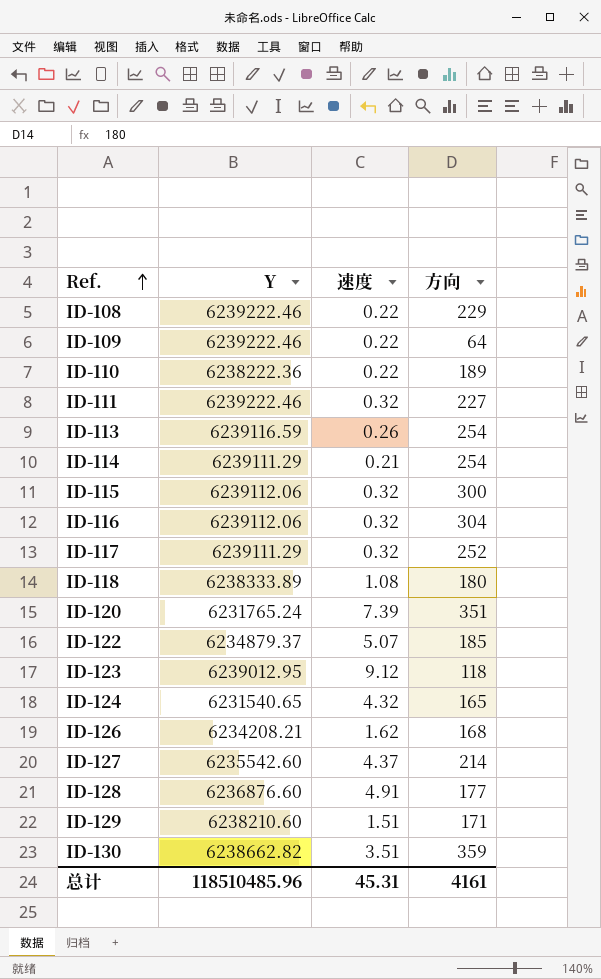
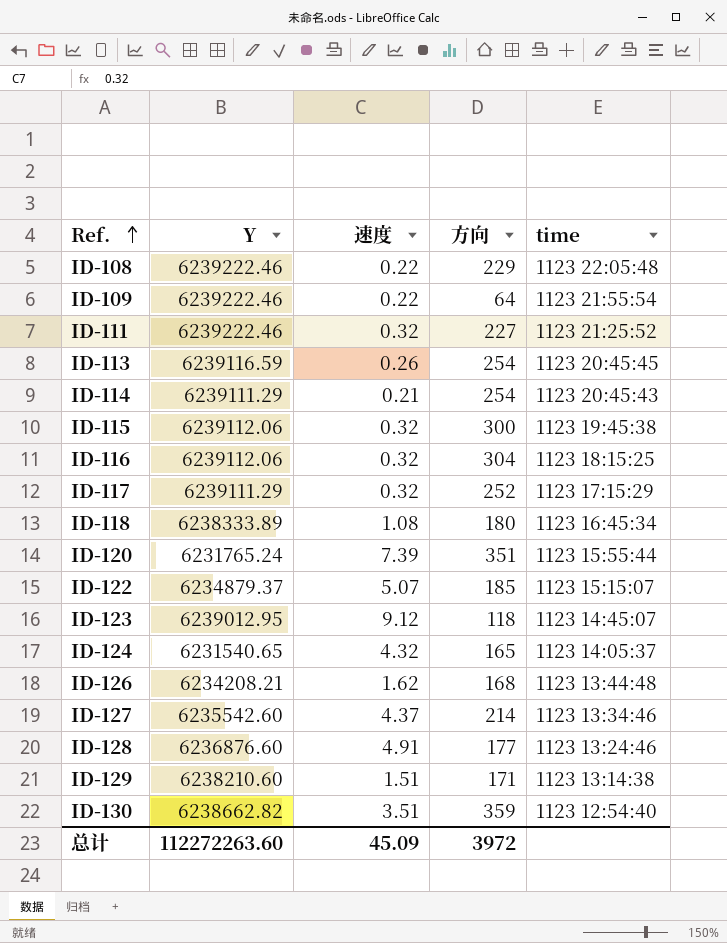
column time | position: none -> 5
row ID-110: 6238222.36 | 0.22 | 189 -> none
总计 | Y: 118510485.96 -> 112272263.60
总计 | 速度: 45.31 -> 45.09
总计 | 方向: 4161 -> 3972

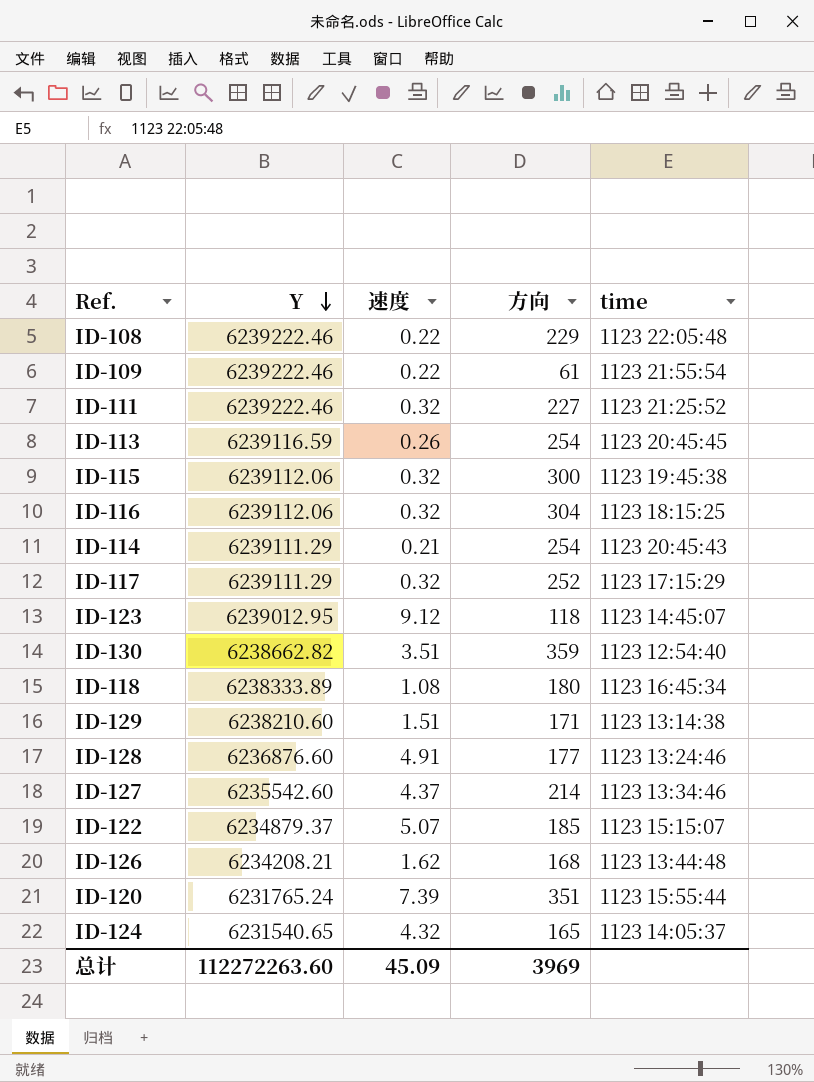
row order: Ref. ascending -> Y descending
ID-109 | 方向: 64 -> 61
总计 | 方向: 3972 -> 3969

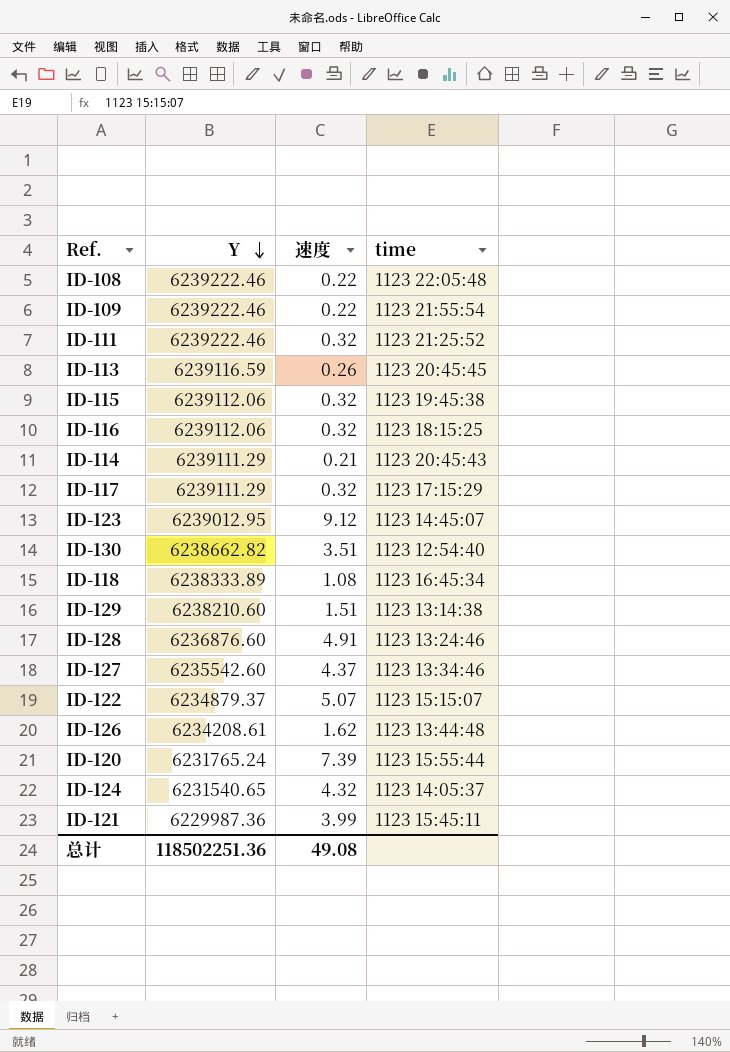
column 方向 | position: 4 -> none
ID-126 | Y: 6234208.21 -> 6234208.61
row ID-121: none -> 6229987.36 | 3.99 | 1123 15:45:11
总计 | Y: 112272263.60 -> 118502251.36
总计 | 速度: 45.09 -> 49.08

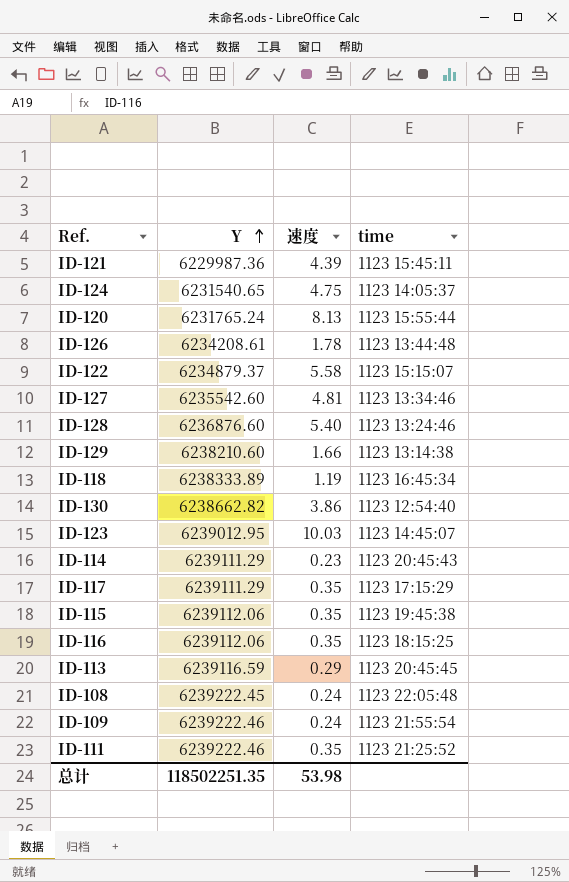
row order: Y descending -> Y ascending
ID-121 | 速度: 3.99 -> 4.39
ID-124 | 速度: 4.32 -> 4.75
ID-120 | 速度: 7.39 -> 8.13
ID-126 | 速度: 1.62 -> 1.78
ID-122 | 速度: 5.07 -> 5.58
ID-127 | 速度: 4.37 -> 4.81
ID-128 | 速度: 4.91 -> 5.40
ID-129 | 速度: 1.51 -> 1.66
ID-118 | 速度: 1.08 -> 1.19
ID-130 | 速度: 3.51 -> 3.86
ID-123 | 速度: 9.12 -> 10.03
ID-114 | 速度: 0.21 -> 0.23
ID-117 | 速度: 0.32 -> 0.35
ID-115 | 速度: 0.32 -> 0.35
ID-116 | 速度: 0.32 -> 0.35
ID-113 | 速度: 0.26 -> 0.29
ID-108 | Y: 6239222.46 -> 6239222.45
ID-108 | 速度: 0.22 -> 0.24
ID-109 | 速度: 0.22 -> 0.24
ID-111 | 速度: 0.32 -> 0.35
总计 | Y: 118502251.36 -> 118502251.35
总计 | 速度: 49.08 -> 53.98

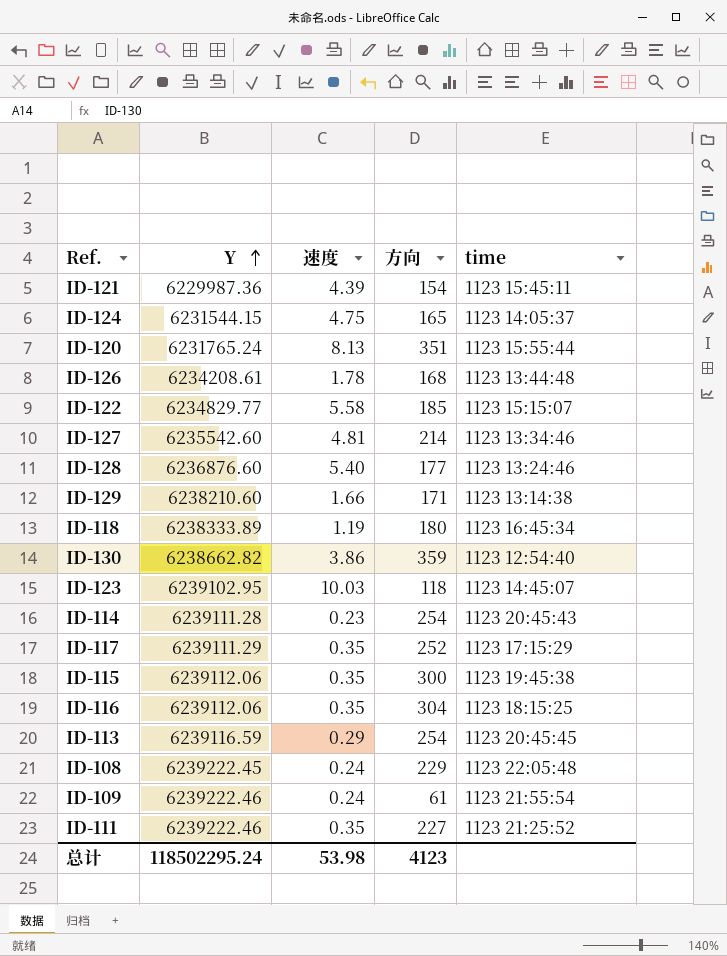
column 方向 | position: none -> 4
ID-124 | Y: 6231540.65 -> 6231544.15
ID-122 | Y: 6234879.37 -> 6234829.77
ID-123 | Y: 6239012.95 -> 6239102.95
ID-114 | Y: 6239111.29 -> 6239111.28
总计 | Y: 118502251.35 -> 118502295.24

